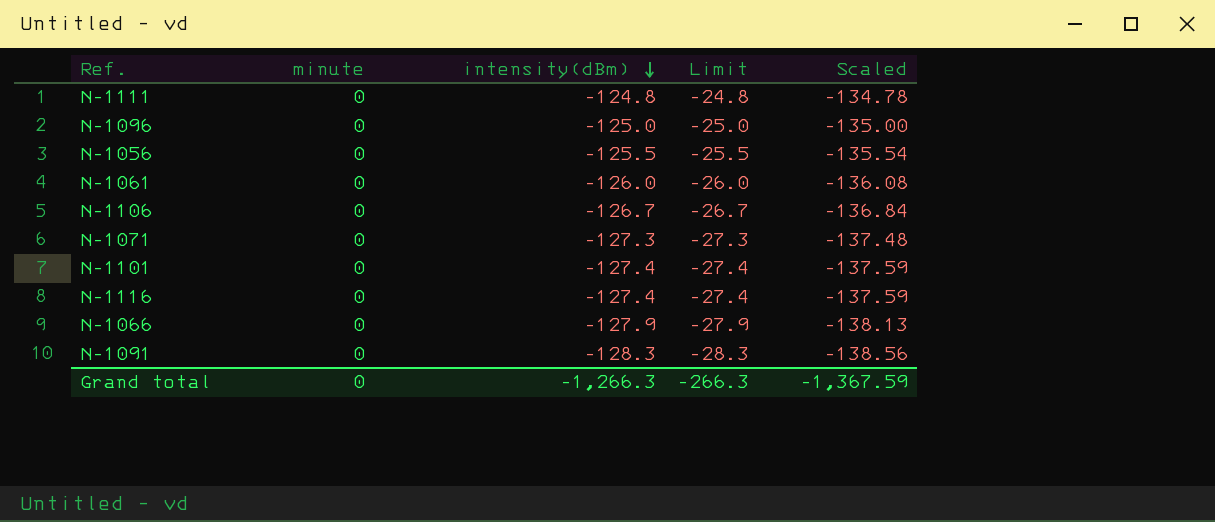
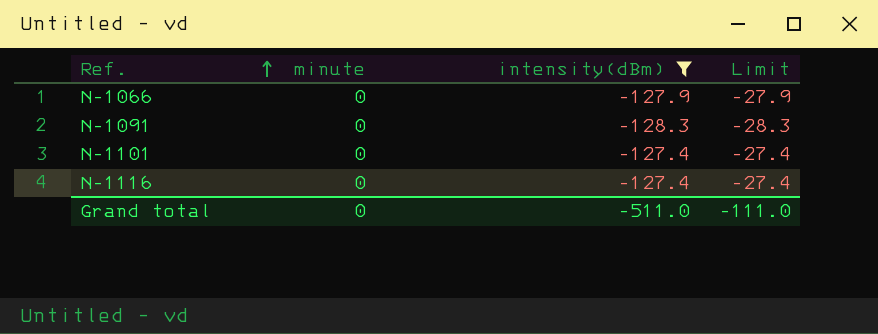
filter: none -> intensity(dBm) <= -127.4
row order: intensity(dBm) descending -> Ref. ascending
column Scaled | formula: [intensity(dBm)] * 1.08 -> none
Grand total | intensity(dBm): -1,266.3 -> -511.0
Grand total | Limit: -266.3 -> -111.0

